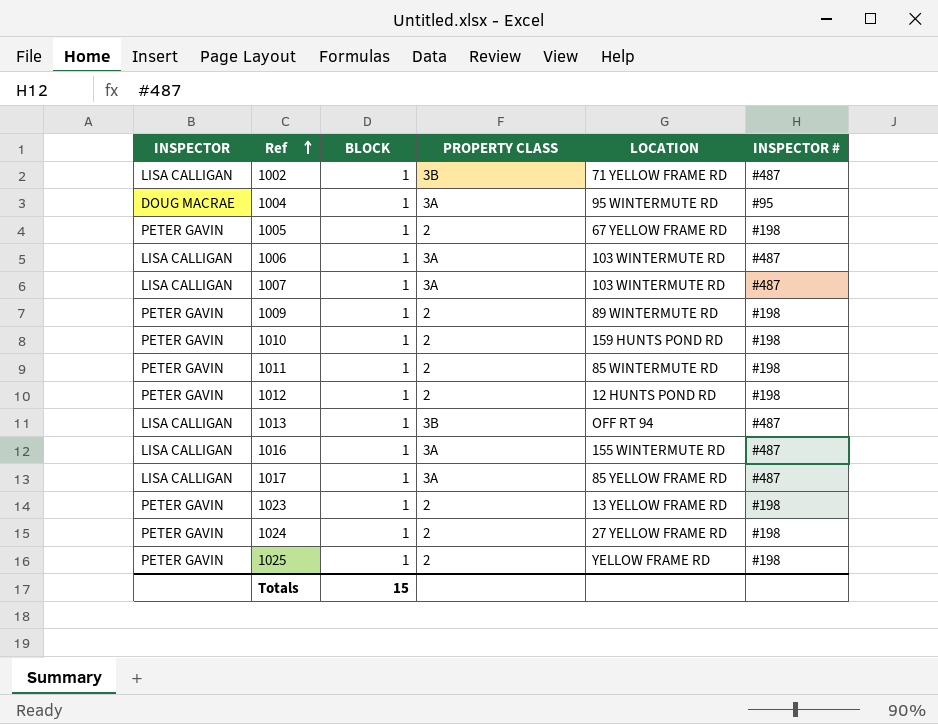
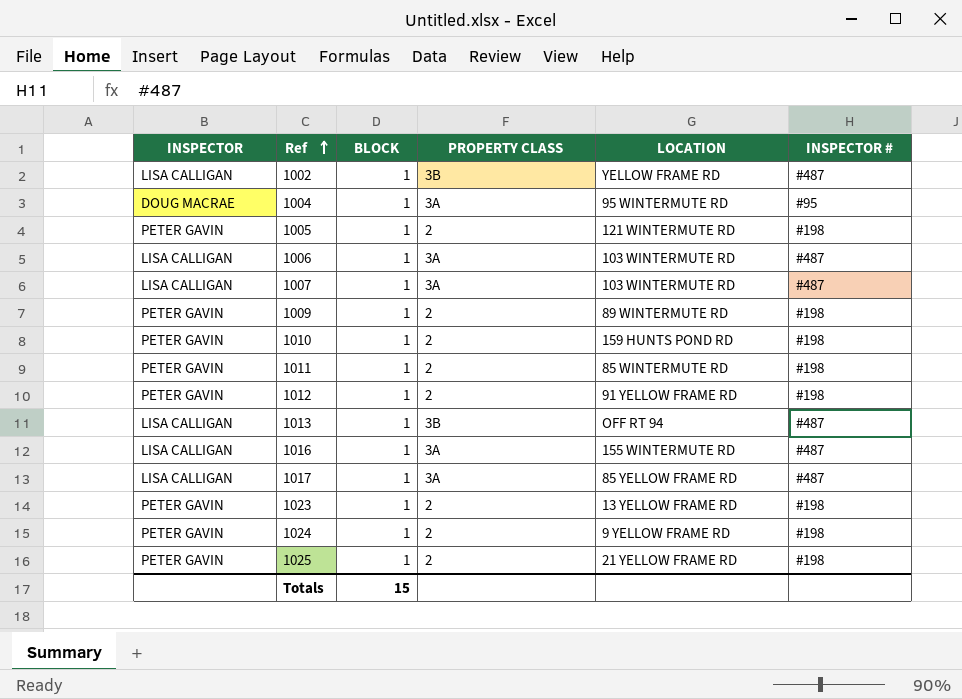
1002 | LOCATION: 71 YELLOW FRAME RD -> YELLOW FRAME RD
1005 | LOCATION: 67 YELLOW FRAME RD -> 121 WINTERMUTE RD
1012 | LOCATION: 12 HUNTS POND RD -> 91 YELLOW FRAME RD
1024 | LOCATION: 27 YELLOW FRAME RD -> 9 YELLOW FRAME RD
1025 | LOCATION: YELLOW FRAME RD -> 21 YELLOW FRAME RD

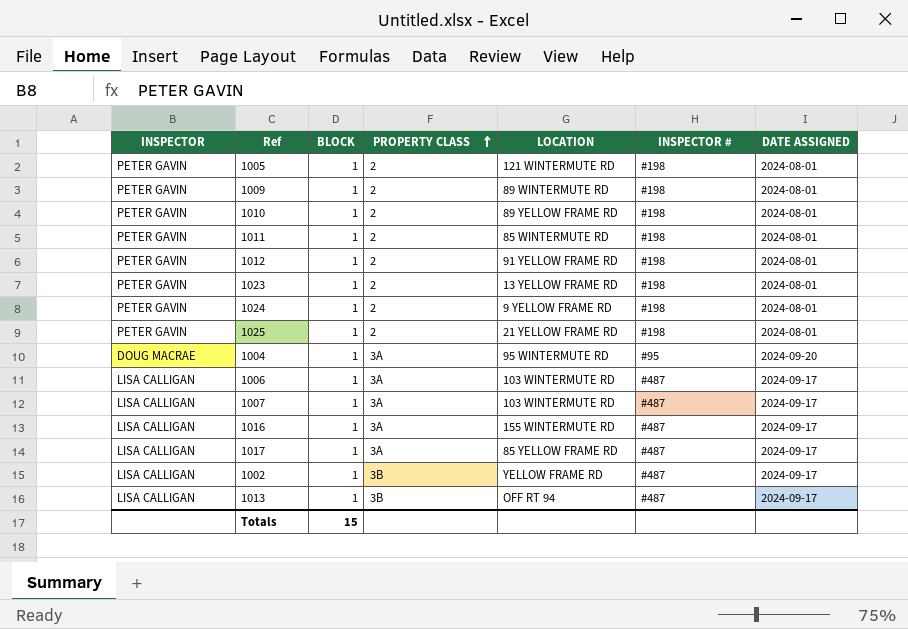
row order: Ref ascending -> PROPERTY CLASS ascending
column DATE ASSIGNED | position: none -> 7
1010 | LOCATION: 159 HUNTS POND RD -> 89 YELLOW FRAME RD

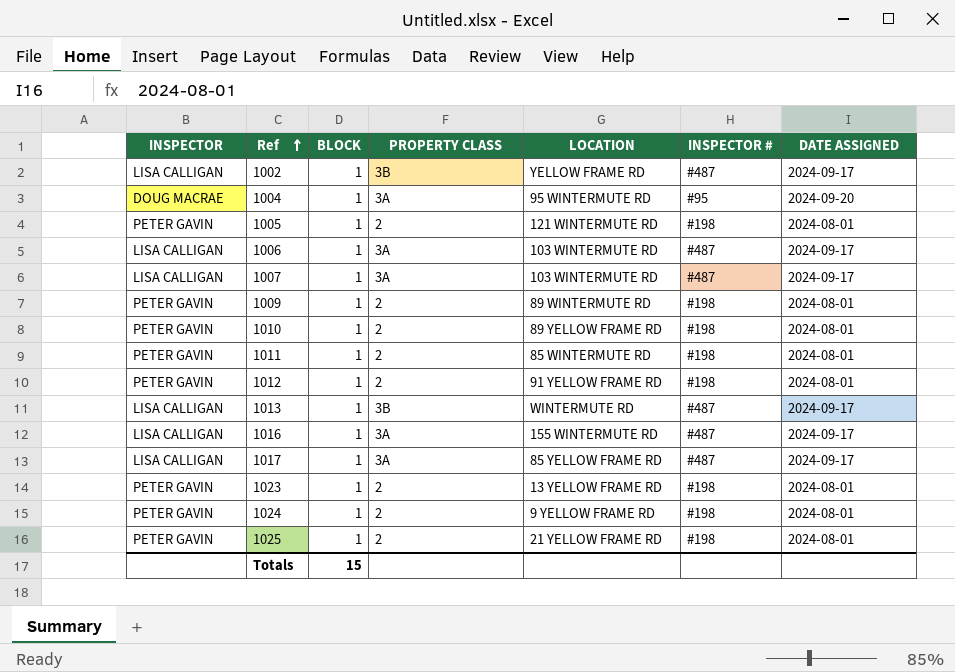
row order: PROPERTY CLASS ascending -> Ref ascending
1013 | LOCATION: OFF RT 94 -> WINTERMUTE RD

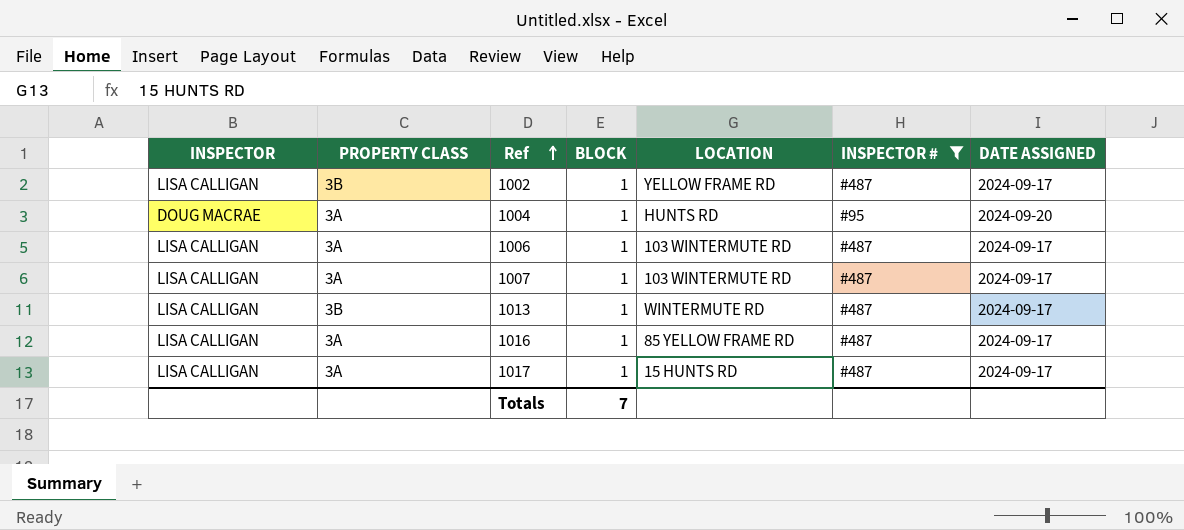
filter: none -> INSPECTOR # != #198
column PROPERTY CLASS | position: 4 -> 2
1004 | LOCATION: 95 WINTERMUTE RD -> HUNTS RD
1016 | LOCATION: 155 WINTERMUTE RD -> 85 YELLOW FRAME RD
1017 | LOCATION: 85 YELLOW FRAME RD -> 15 HUNTS RD
Totals | BLOCK: 15 -> 7

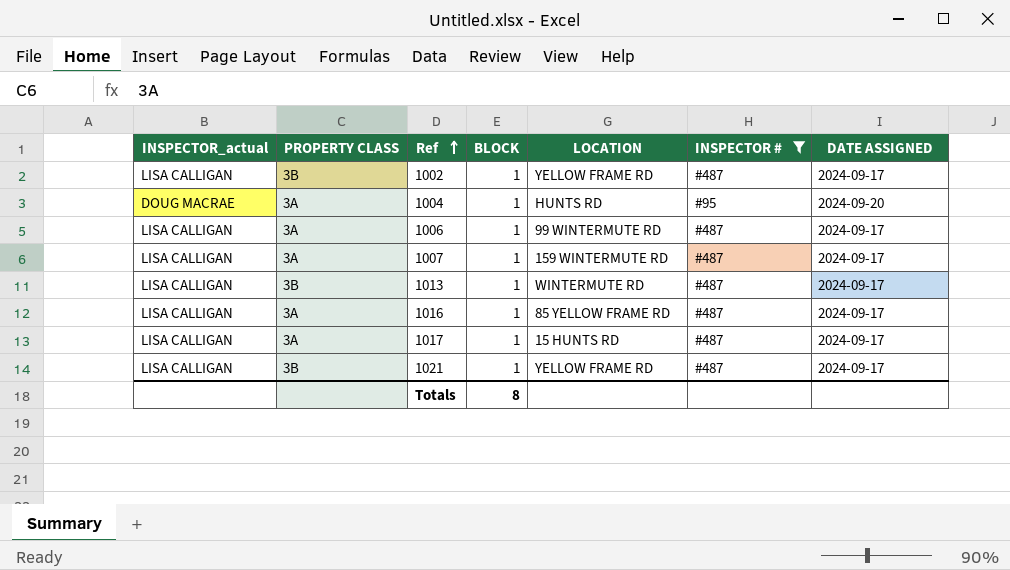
column name: INSPECTOR -> INSPECTOR_actual
1006 | LOCATION: 103 WINTERMUTE RD -> 99 WINTERMUTE RD
1007 | LOCATION: 103 WINTERMUTE RD -> 159 WINTERMUTE RD
row 1021: none -> LISA CALLIGAN | 3B | 1 | YELLOW FRAME RD | #487 | 2024-09-17
Totals | BLOCK: 7 -> 8

